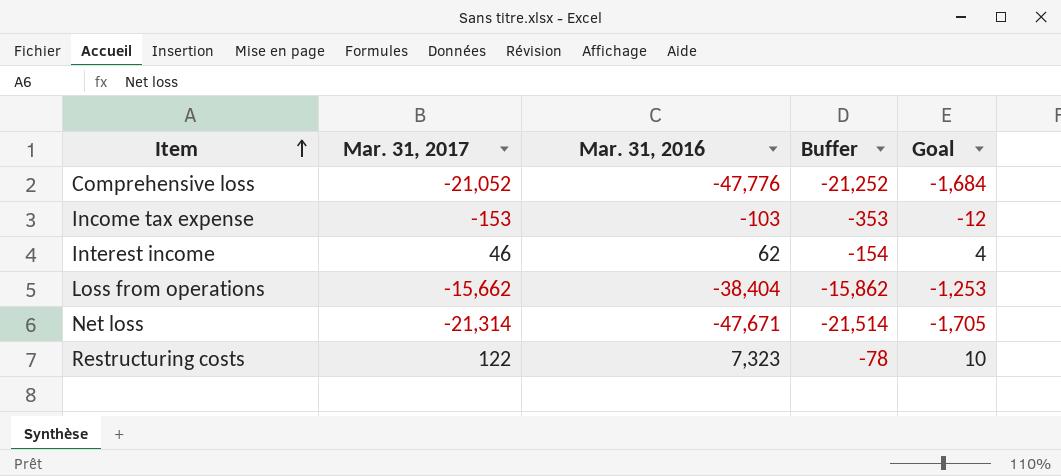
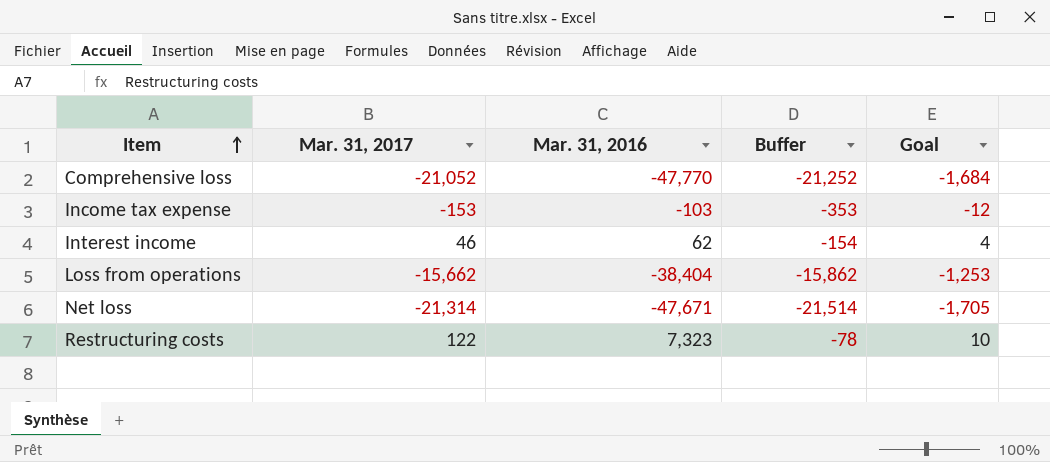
Comprehensive loss | Mar. 31, 2016: -47,776 -> -47,770

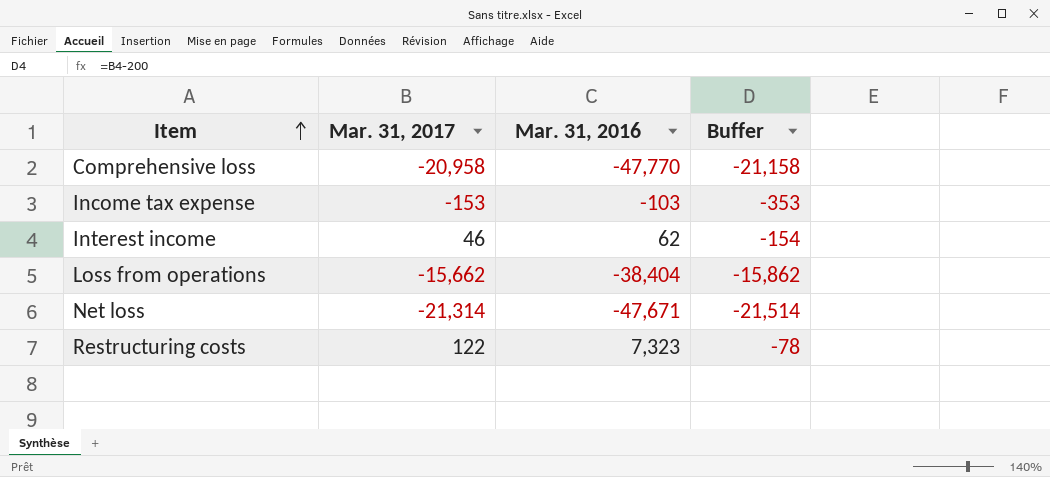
column Goal | formula: [Mar. 31, 2017] * 0.08 -> none
Comprehensive loss | Mar. 31, 2017: -21,052 -> -20,958
Comprehensive loss | Buffer: -21,252 -> -21,158

